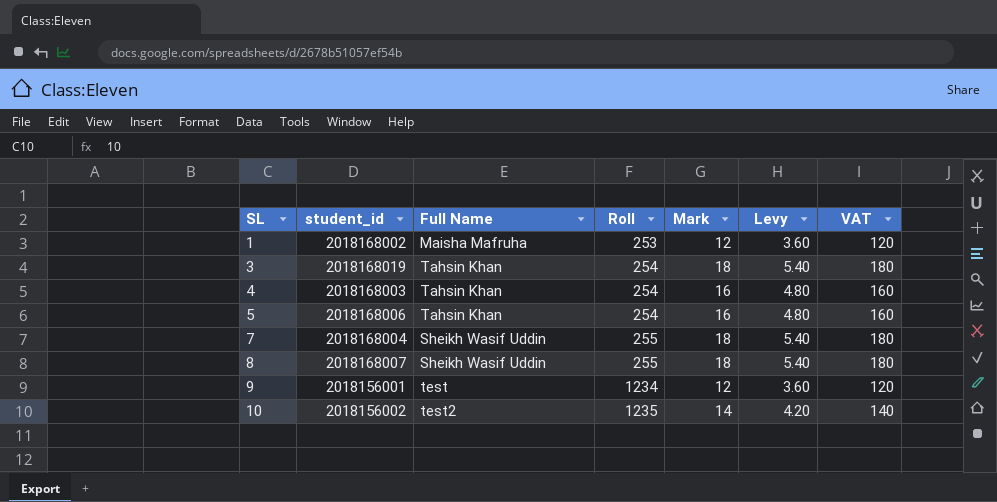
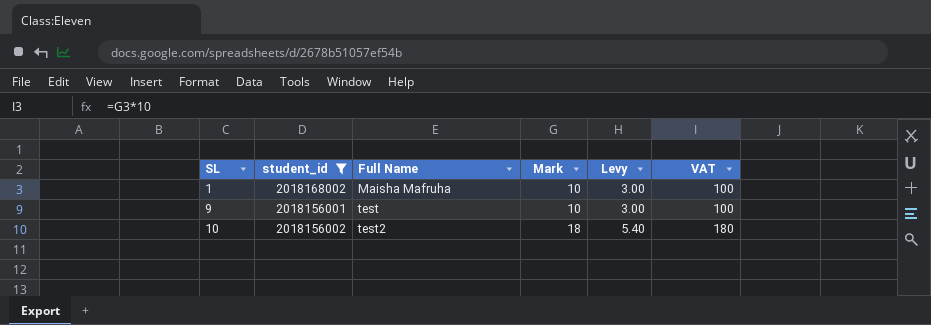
filter: none -> student_id <= 2018168002
column Roll | position: 4 -> none
1 | Mark: 12 -> 10
1 | Levy: 3.60 -> 3.00
1 | VAT: 120 -> 100
9 | Mark: 12 -> 10
9 | Levy: 3.60 -> 3.00
9 | VAT: 120 -> 100
10 | Mark: 14 -> 18
10 | Levy: 4.20 -> 5.40
10 | VAT: 140 -> 180

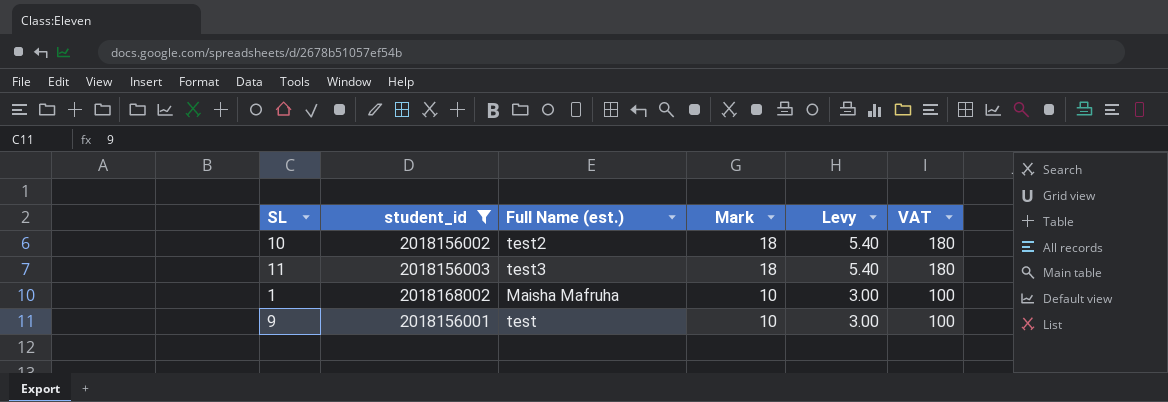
row order: SL ascending -> Mark descending
column name: Full Name -> Full Name (est.)
row 11: none -> 2018156003 | test3 | 18 | 5.40 | 180

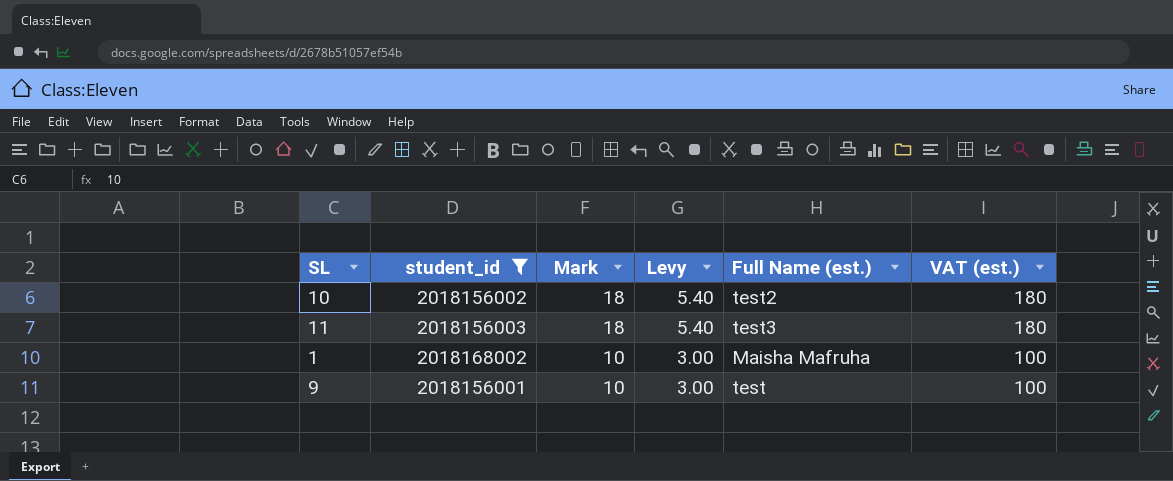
column Full Name (est.) | position: 3 -> 5
column name: VAT -> VAT (est.)

